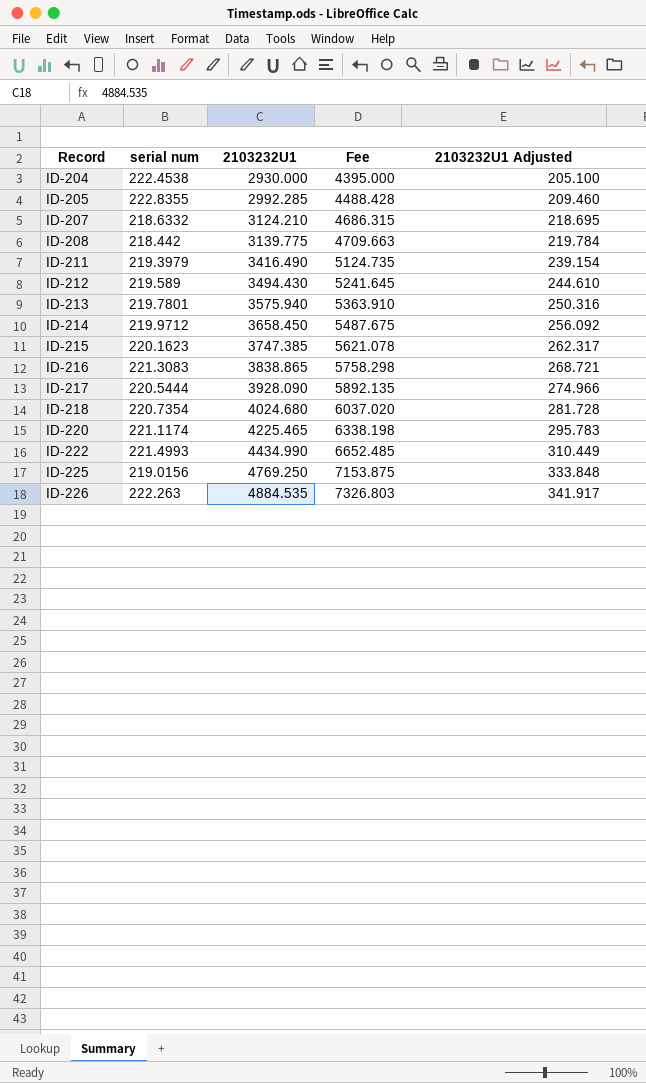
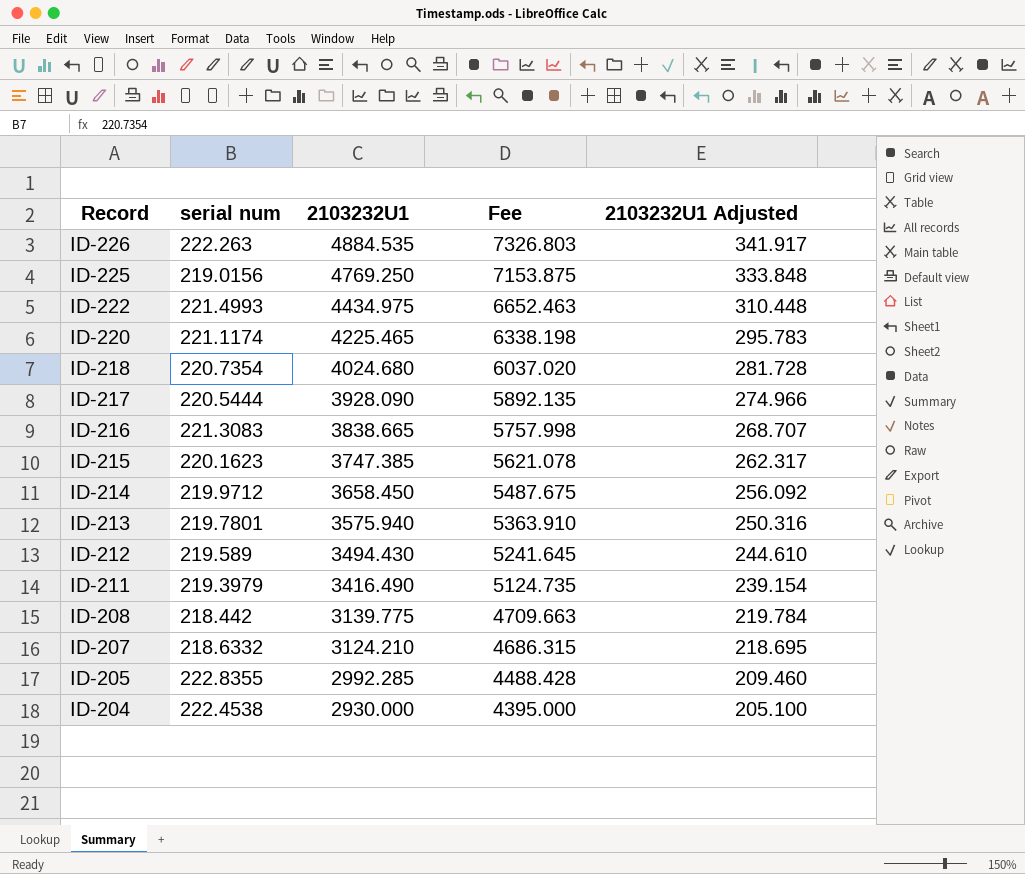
row order: Record ascending -> Record descending
ID-222 | 2103232U1: 4434.990 -> 4434.975
ID-222 | Fee: 6652.485 -> 6652.463
ID-222 | 2103232U1 Adjusted: 310.449 -> 310.448
ID-216 | 2103232U1: 3838.865 -> 3838.665
ID-216 | Fee: 5758.298 -> 5757.998
ID-216 | 2103232U1 Adjusted: 268.721 -> 268.707

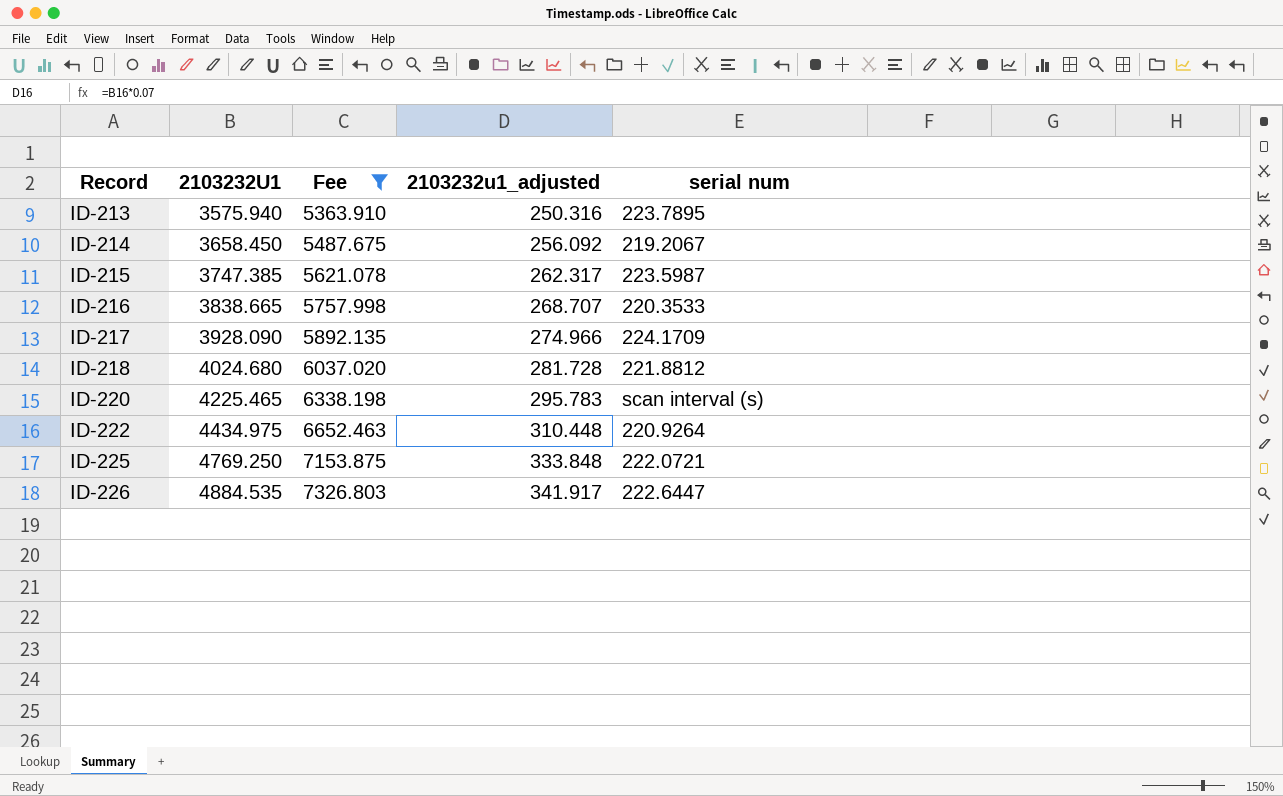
filter: none -> Fee >= 5363.910
row order: Record descending -> Record ascending
column name: 2103232U1 Adjusted -> 2103232u1_adjusted
column serial num | position: 2 -> 5
ID-213 | serial num: 219.7801 -> 223.7895
ID-214 | serial num: 219.9712 -> 219.2067
ID-215 | serial num: 220.1623 -> 223.5987
ID-216 | serial num: 221.3083 -> 220.3533
ID-217 | serial num: 220.5444 -> 224.1709
ID-218 | serial num: 220.7354 -> 221.8812
ID-220 | serial num: 221.1174 -> scan interval (s)
ID-222 | serial num: 221.4993 -> 220.9264
ID-225 | serial num: 219.0156 -> 222.0721
ID-226 | serial num: 222.263 -> 222.6447

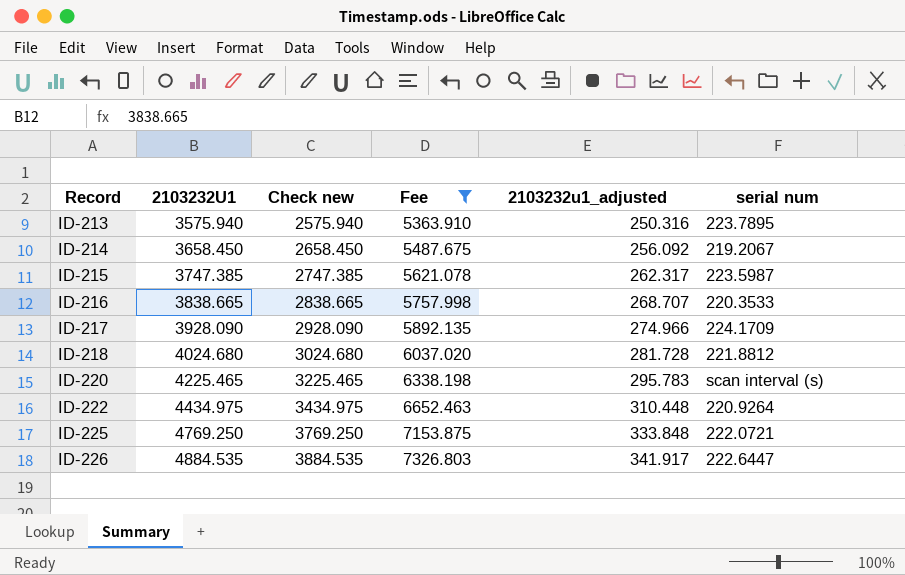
column Check new | formula: none -> [2103232U1] - 1000

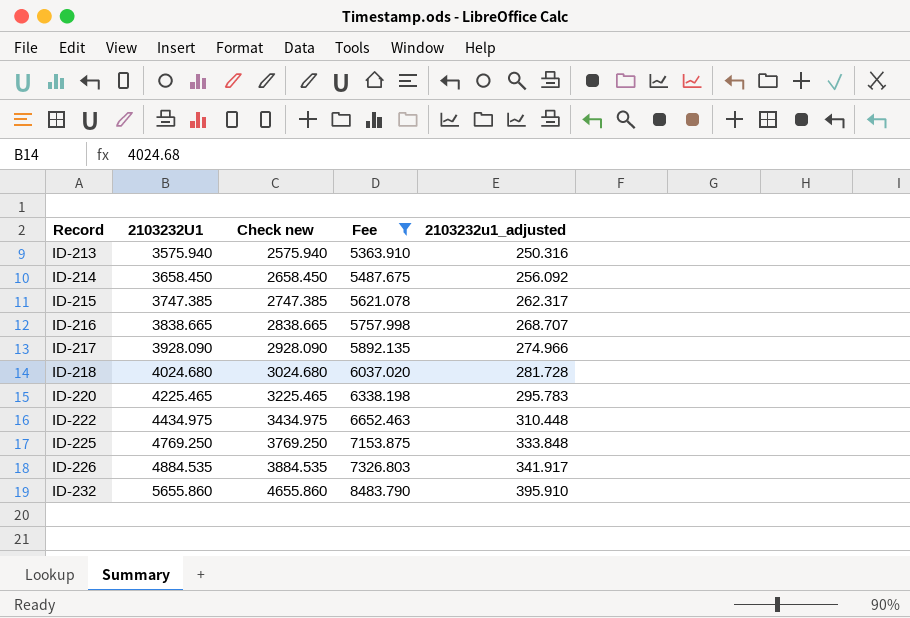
column serial num | position: 6 -> none
row ID-232: none -> 5655.860 | 4655.860 | 8483.790 | 395.910

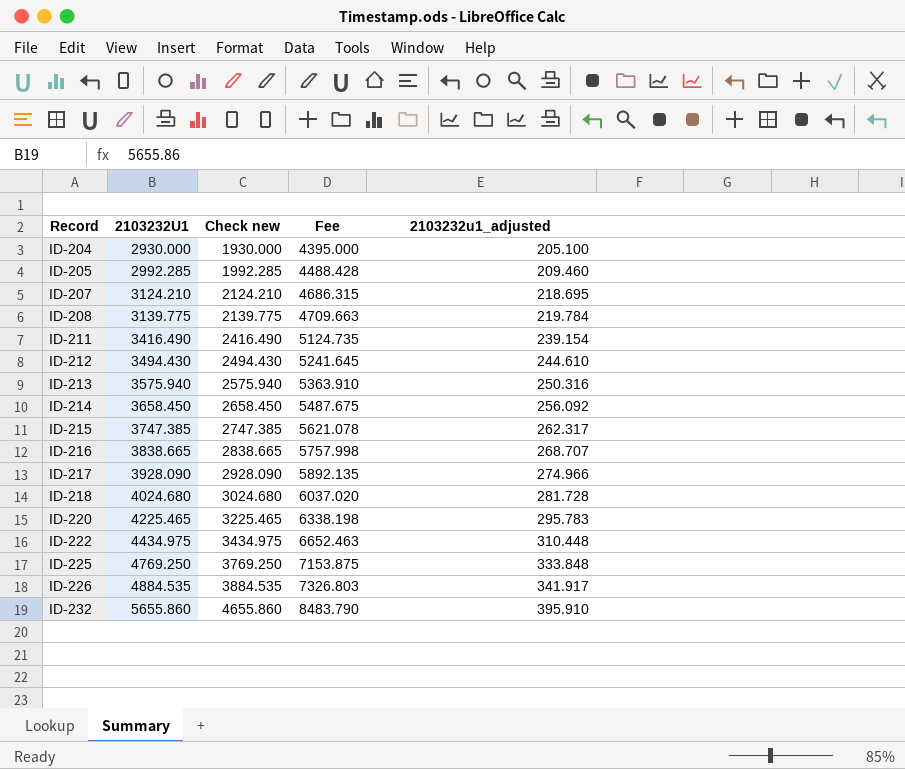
filter: Fee >= 5363.910 -> none

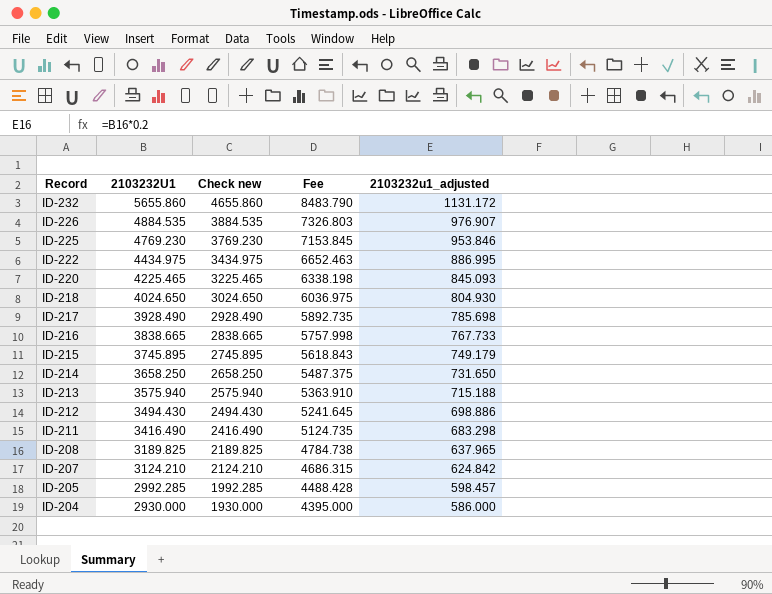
row order: Record ascending -> Record descending
column 2103232u1_adjusted | formula: [2103232U1] * 0.07 -> [2103232U1] * 0.2
ID-225 | 2103232U1: 4769.250 -> 4769.230
ID-225 | Check new: 3769.250 -> 3769.230
ID-225 | Fee: 7153.875 -> 7153.845
ID-218 | 2103232U1: 4024.680 -> 4024.650
ID-218 | Check new: 3024.680 -> 3024.650
ID-218 | Fee: 6037.020 -> 6036.975
ID-217 | 2103232U1: 3928.090 -> 3928.490
ID-217 | Check new: 2928.090 -> 2928.490
ID-217 | Fee: 5892.135 -> 5892.735
ID-215 | 2103232U1: 3747.385 -> 3745.895
ID-215 | Check new: 2747.385 -> 2745.895
ID-215 | Fee: 5621.078 -> 5618.843
ID-214 | 2103232U1: 3658.450 -> 3658.250
ID-214 | Check new: 2658.450 -> 2658.250
ID-214 | Fee: 5487.675 -> 5487.375
ID-208 | 2103232U1: 3139.775 -> 3189.825
ID-208 | Check new: 2139.775 -> 2189.825
ID-208 | Fee: 4709.663 -> 4784.738

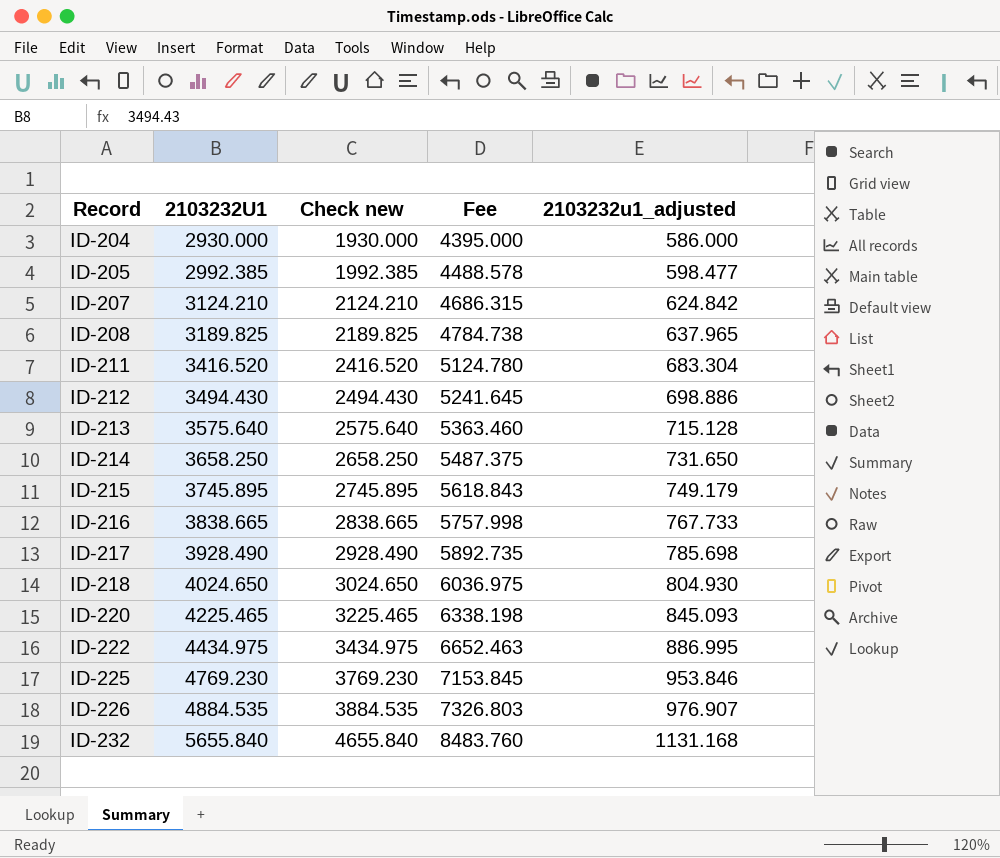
row order: Record descending -> Record ascending
ID-205 | 2103232U1: 2992.285 -> 2992.385
ID-205 | Check new: 1992.285 -> 1992.385
ID-205 | Fee: 4488.428 -> 4488.578
ID-205 | 2103232u1_adjusted: 598.457 -> 598.477
ID-211 | 2103232U1: 3416.490 -> 3416.520
ID-211 | Check new: 2416.490 -> 2416.520
ID-211 | Fee: 5124.735 -> 5124.780
ID-211 | 2103232u1_adjusted: 683.298 -> 683.304
ID-213 | 2103232U1: 3575.940 -> 3575.640
ID-213 | Check new: 2575.940 -> 2575.640
ID-213 | Fee: 5363.910 -> 5363.460
ID-213 | 2103232u1_adjusted: 715.188 -> 715.128
ID-232 | 2103232U1: 5655.860 -> 5655.840
ID-232 | Check new: 4655.860 -> 4655.840
ID-232 | Fee: 8483.790 -> 8483.760
ID-232 | 2103232u1_adjusted: 1131.172 -> 1131.168

